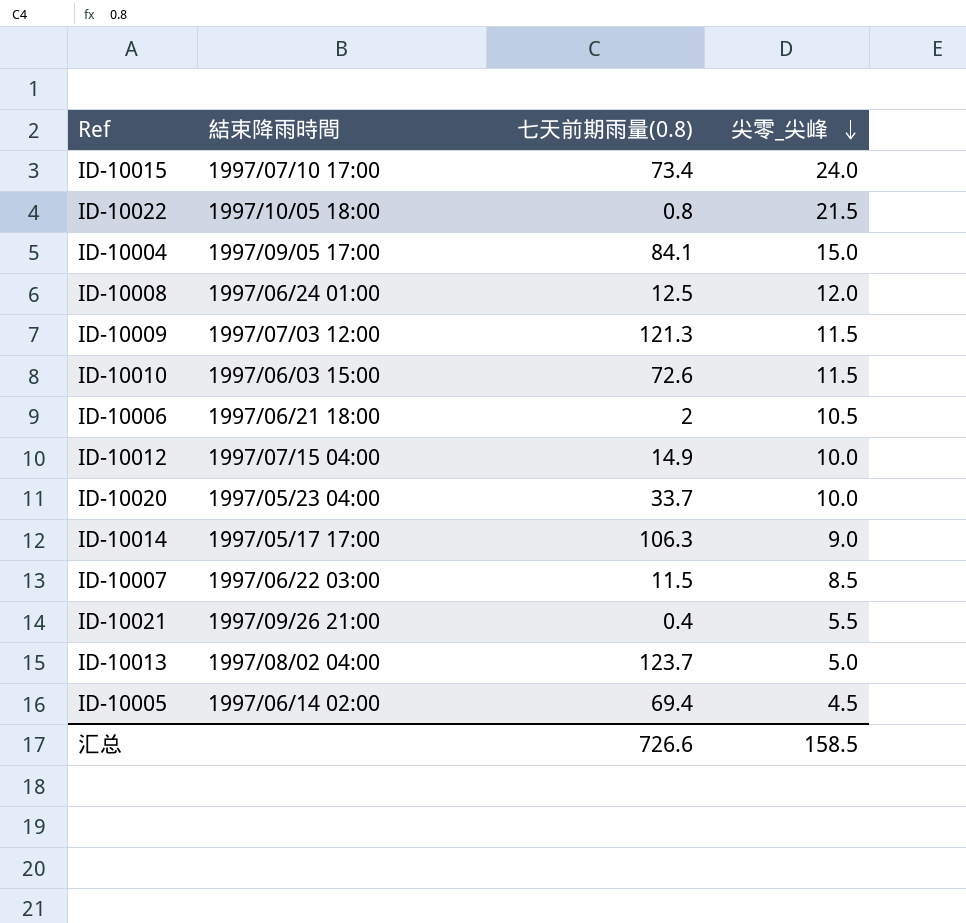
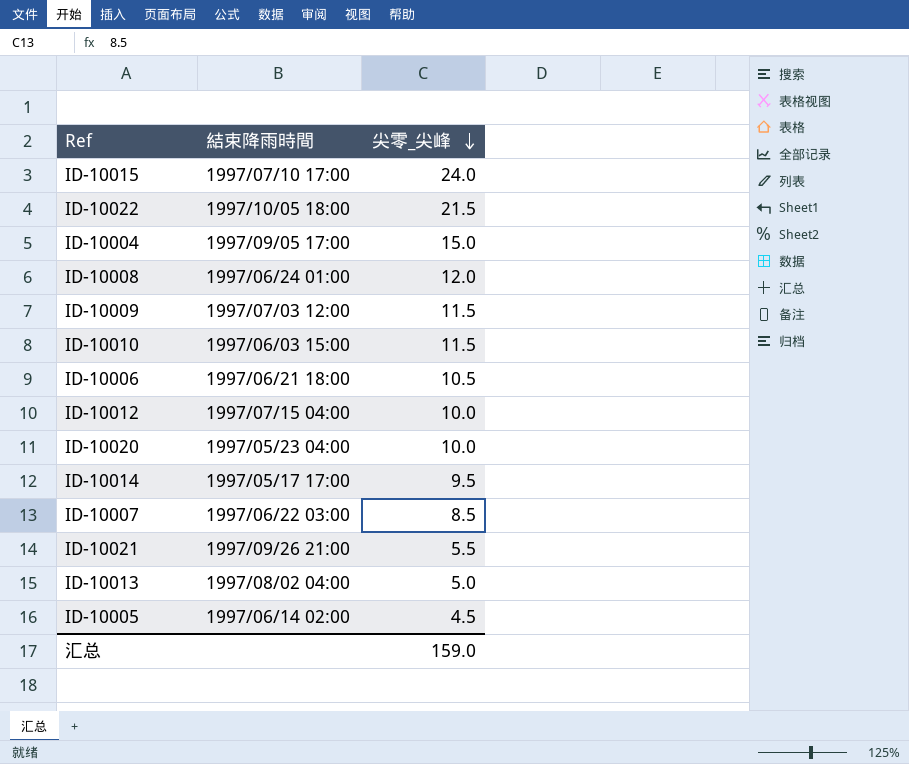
column 七天前期雨量(0.8) | position: 3 -> none
ID-10014 | 尖零_尖峰: 9.0 -> 9.5
汇总 | 尖零_尖峰: 158.5 -> 159.0

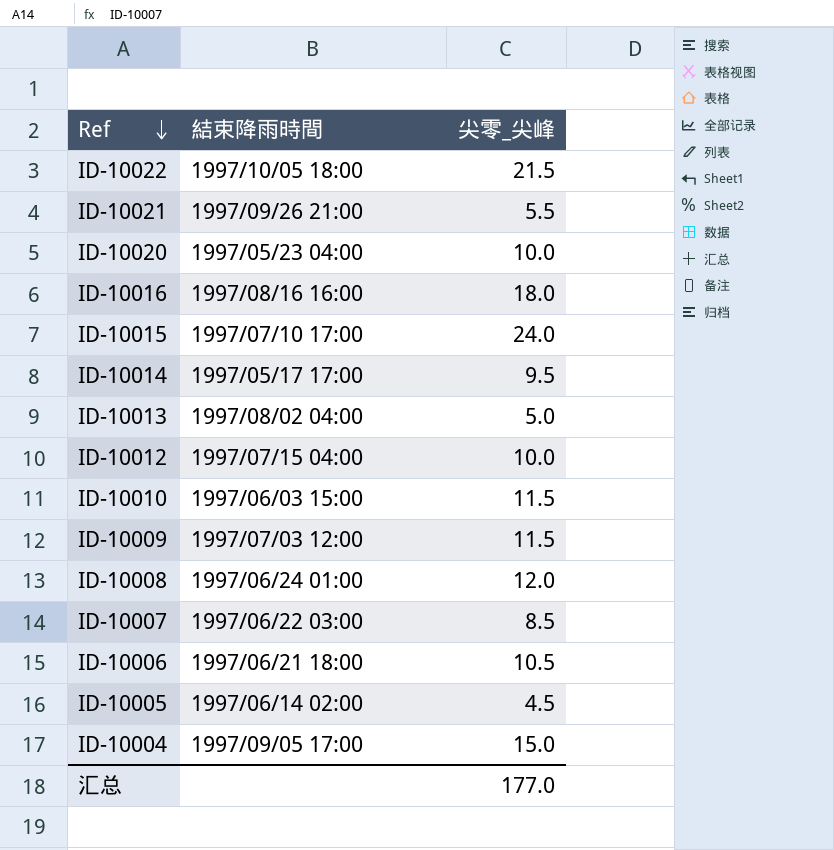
row order: 尖零_尖峰 descending -> Ref descending
row ID-10016: none -> 1997/08/16 16:00 | 18.0
汇总 | 尖零_尖峰: 159.0 -> 177.0

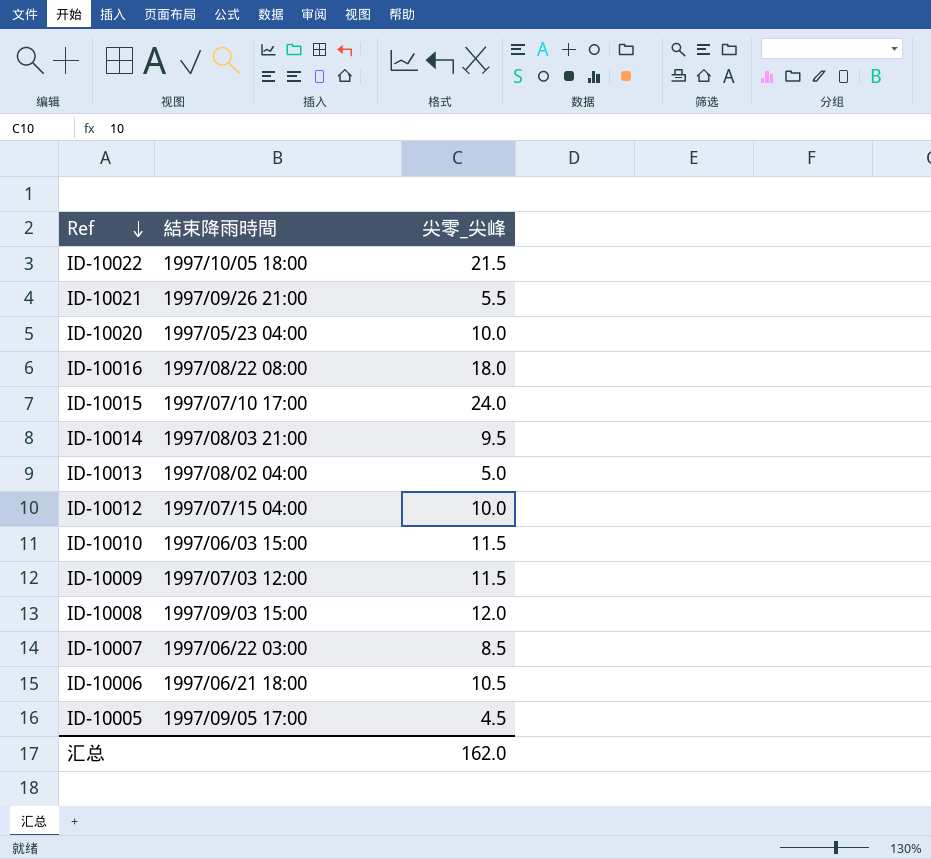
row ID-10004: 1997/09/05 17:00 | 15.0 -> none
ID-10016 | 結束降雨時間: 1997/08/16 16:00 -> 1997/08/22 08:00
ID-10014 | 結束降雨時間: 1997/05/17 17:00 -> 1997/08/03 21:00
ID-10008 | 結束降雨時間: 1997/06/24 01:00 -> 1997/09/03 15:00
ID-10005 | 結束降雨時間: 1997/06/14 02:00 -> 1997/09/05 17:00
汇总 | 尖零_尖峰: 177.0 -> 162.0

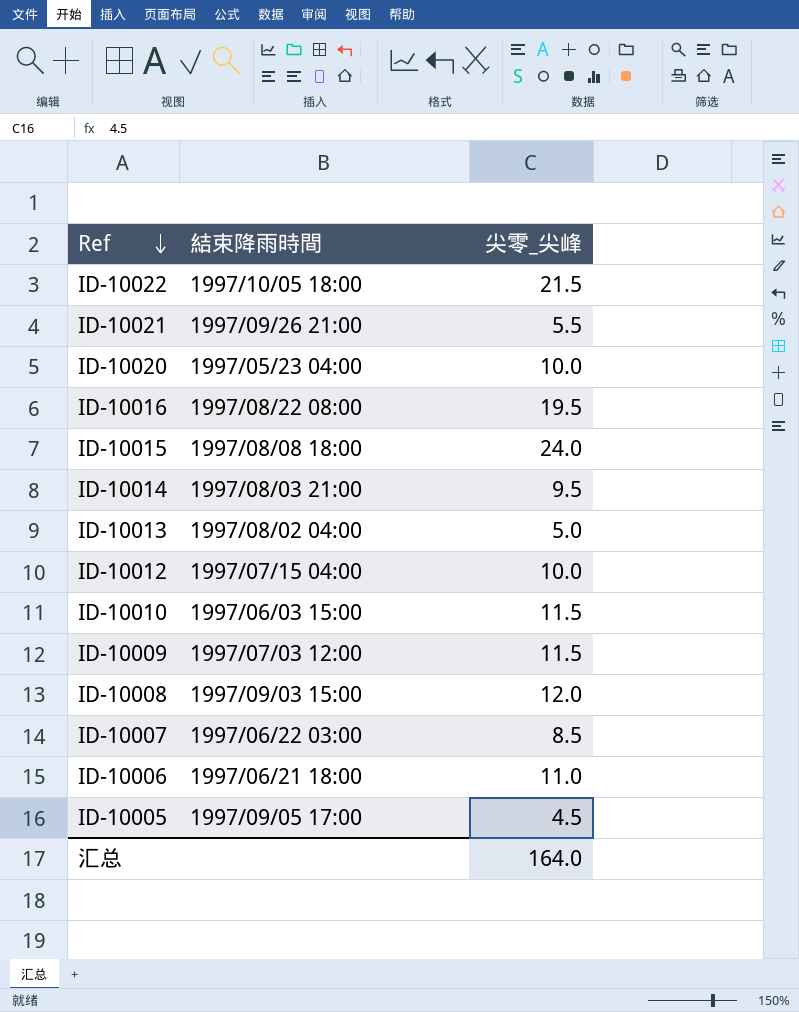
ID-10016 | 尖零_尖峰: 18.0 -> 19.5
ID-10015 | 結束降雨時間: 1997/07/10 17:00 -> 1997/08/08 18:00
ID-10006 | 尖零_尖峰: 10.5 -> 11.0
汇总 | 尖零_尖峰: 162.0 -> 164.0

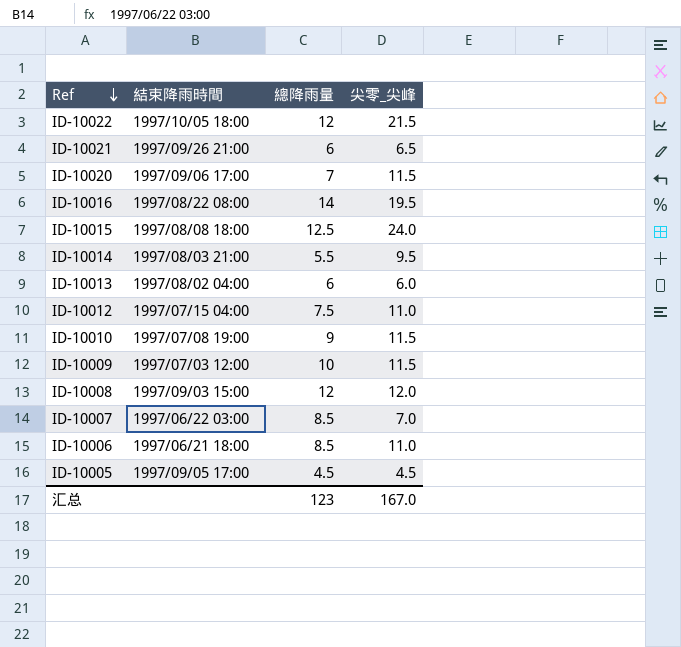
column 總降雨量 | position: none -> 3
ID-10021 | 尖零_尖峰: 5.5 -> 6.5
ID-10020 | 結束降雨時間: 1997/05/23 04:00 -> 1997/09/06 17:00
ID-10020 | 尖零_尖峰: 10.0 -> 11.5
ID-10013 | 尖零_尖峰: 5.0 -> 6.0
ID-10012 | 尖零_尖峰: 10.0 -> 11.0
ID-10010 | 結束降雨時間: 1997/06/03 15:00 -> 1997/07/08 19:00
ID-10007 | 尖零_尖峰: 8.5 -> 7.0
汇总 | 尖零_尖峰: 164.0 -> 167.0

